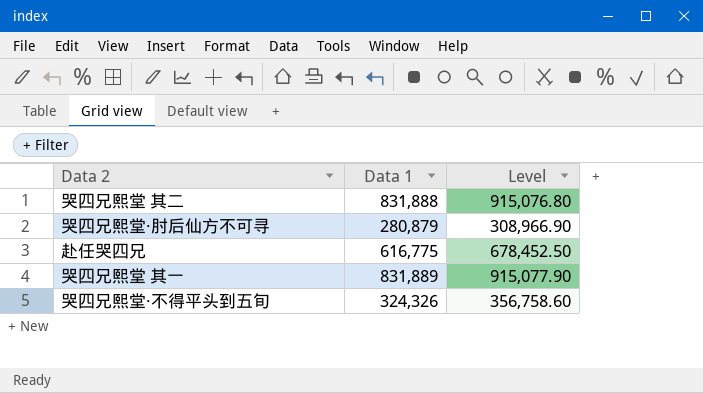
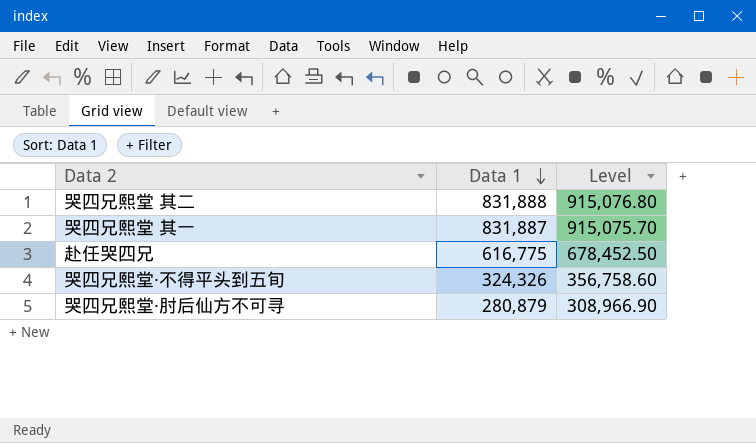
row order: none -> Data 1 descending
哭四兄熙堂 其一 | Data 1: 831,889 -> 831,887
哭四兄熙堂 其一 | Level: 915,077.90 -> 915,075.70

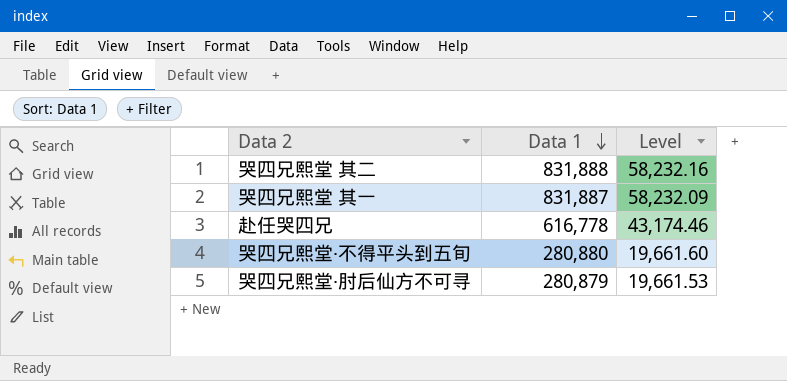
column Level | formula: [Data 1] * 1.1 -> [Data 1] * 0.07
赴任哭四兄 | Data 1: 616,775 -> 616,778
哭四兄熙堂·不得平头到五旬 | Data 1: 324,326 -> 280,880

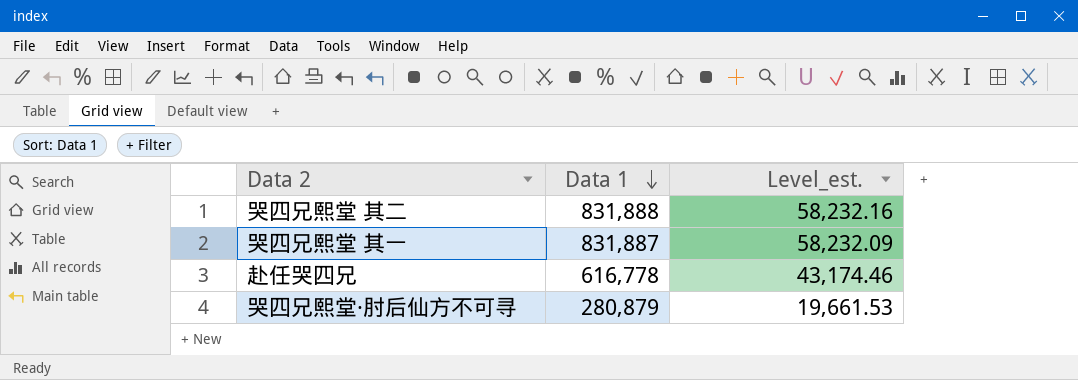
column name: Level -> Level_est.
row 哭四兄熙堂·不得平头到五旬: 280,880 | 19,661.60 -> none

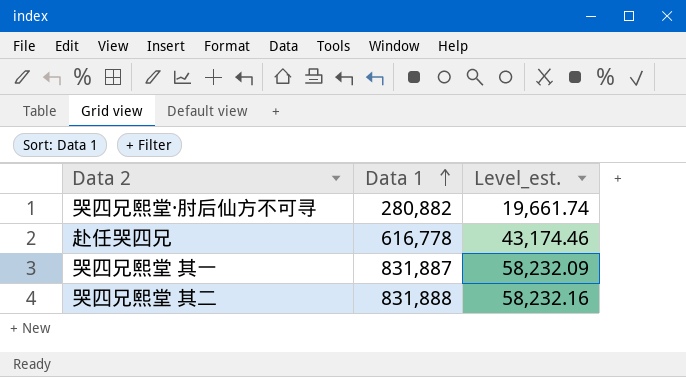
row order: Data 1 descending -> Data 1 ascending
哭四兄熙堂·肘后仙方不可寻 | Data 1: 280,879 -> 280,882
哭四兄熙堂·肘后仙方不可寻 | Level_est.: 19,661.53 -> 19,661.74

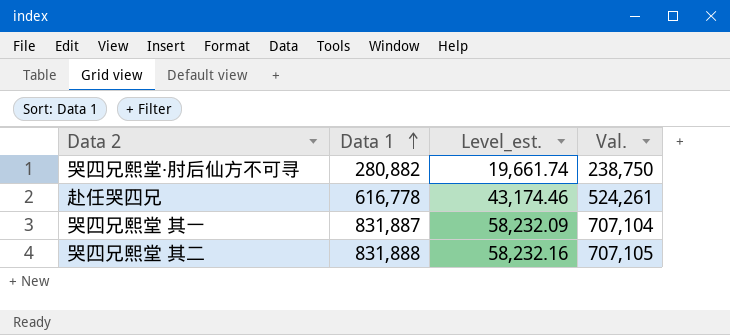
column Val. | formula: none -> [Data 1] * 0.85

